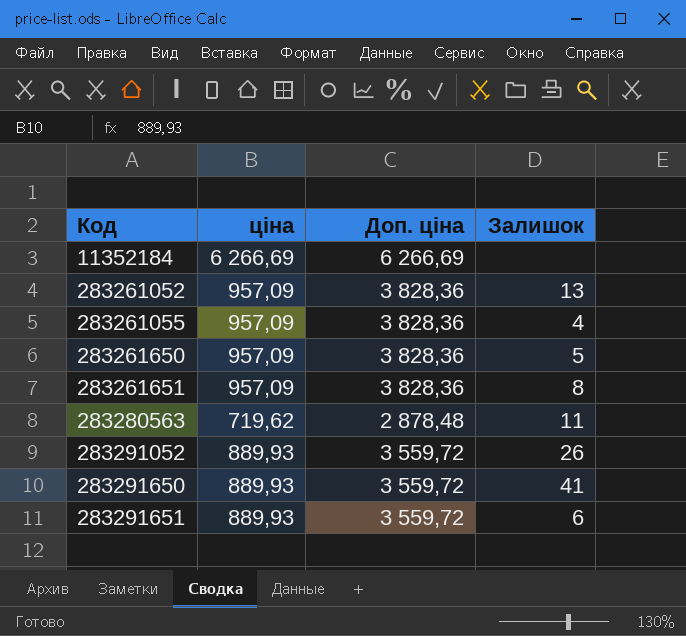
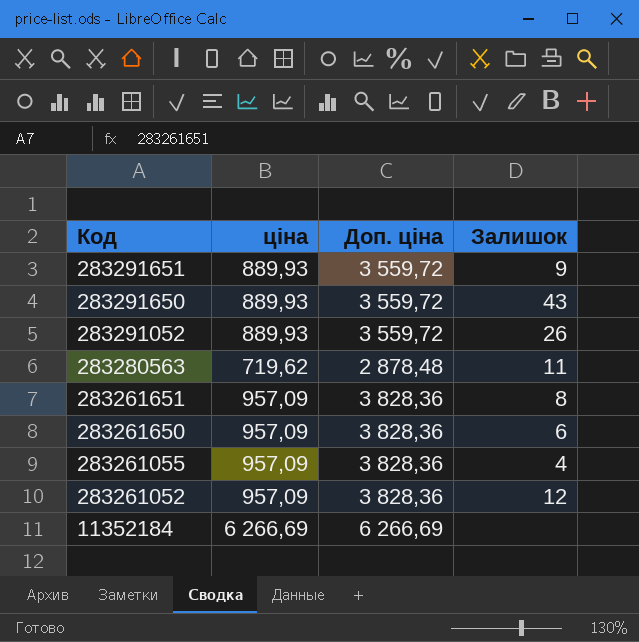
row order: Код ascending -> Код descending
283291651 | Залишок: 6 -> 9
283291650 | Залишок: 41 -> 43
283261650 | Залишок: 5 -> 6
283261052 | Залишок: 13 -> 12

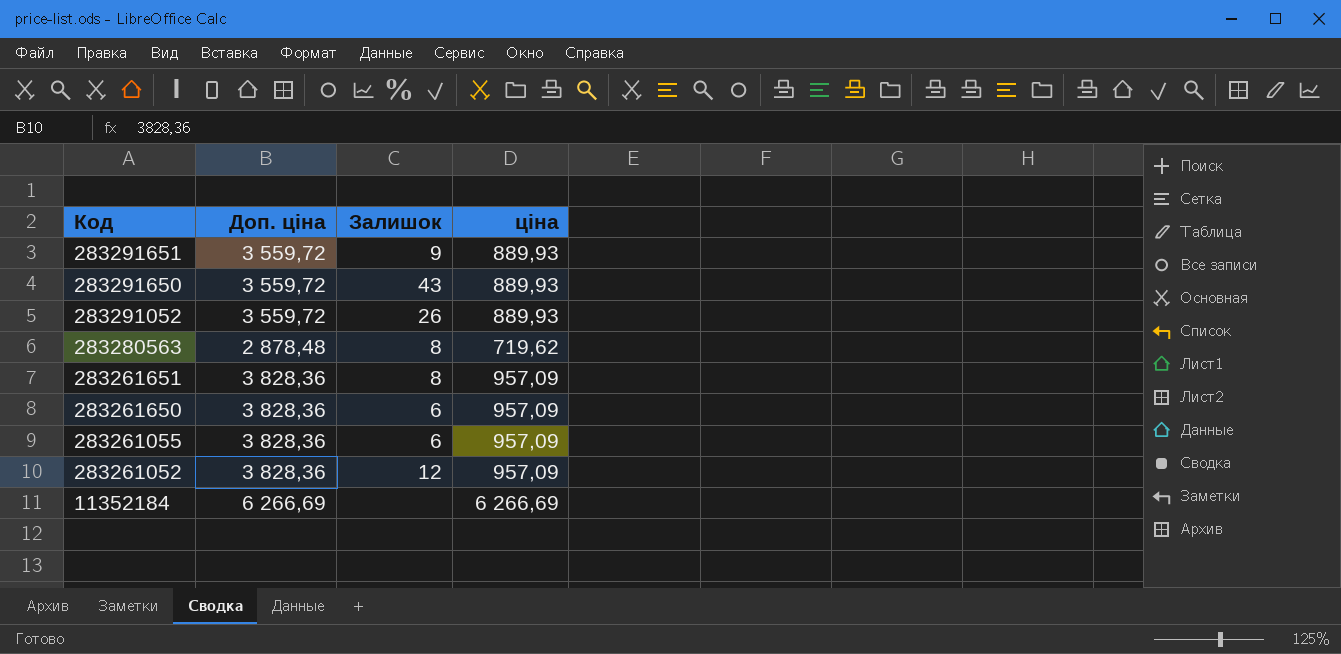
column ціна | position: 2 -> 4
283280563 | Залишок: 11 -> 8
283261055 | Залишок: 4 -> 6

